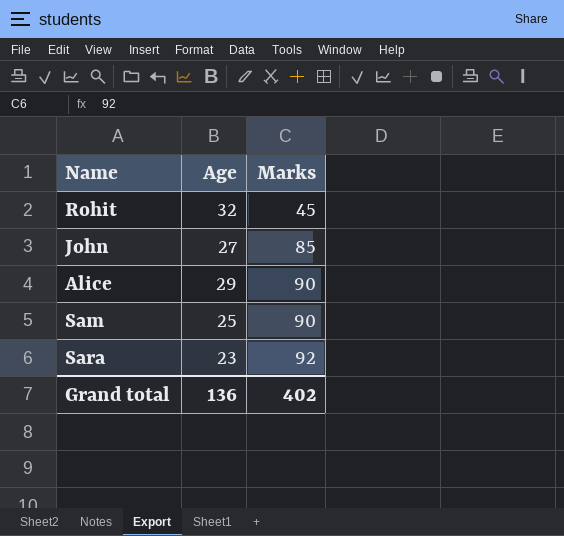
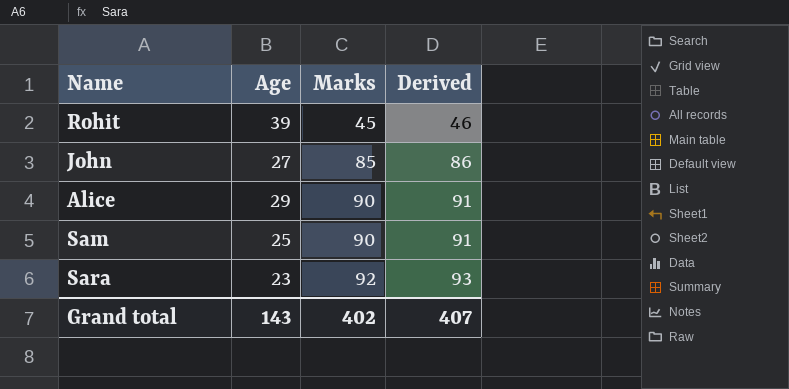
column Derived | formula: none -> [Marks] + 1
Rohit | Age: 32 -> 39
Grand total | Age: 136 -> 143

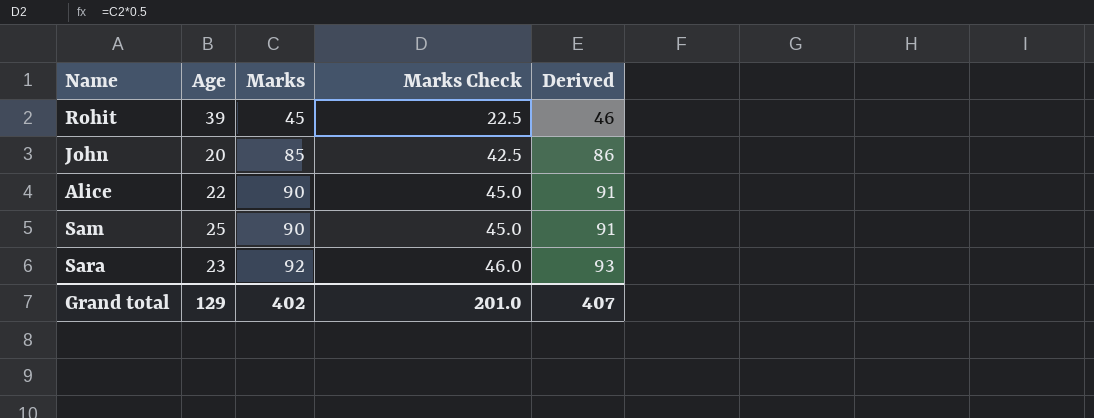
column Marks Check | formula: none -> [Marks] * 0.5
John | Age: 27 -> 20
Alice | Age: 29 -> 22
Grand total | Age: 143 -> 129

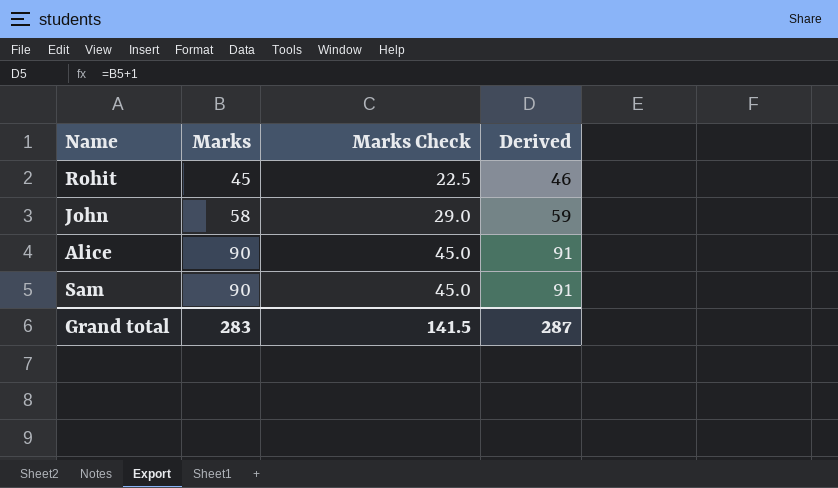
column Age | position: 2 -> none
row Sara: 23 | 92 | 46.0 | 93 -> none
John | Marks: 85 -> 58
John | Marks Check: 42.5 -> 29.0
John | Derived: 86 -> 59
Grand total | Marks: 402 -> 283
Grand total | Marks Check: 201.0 -> 141.5
Grand total | Derived: 407 -> 287

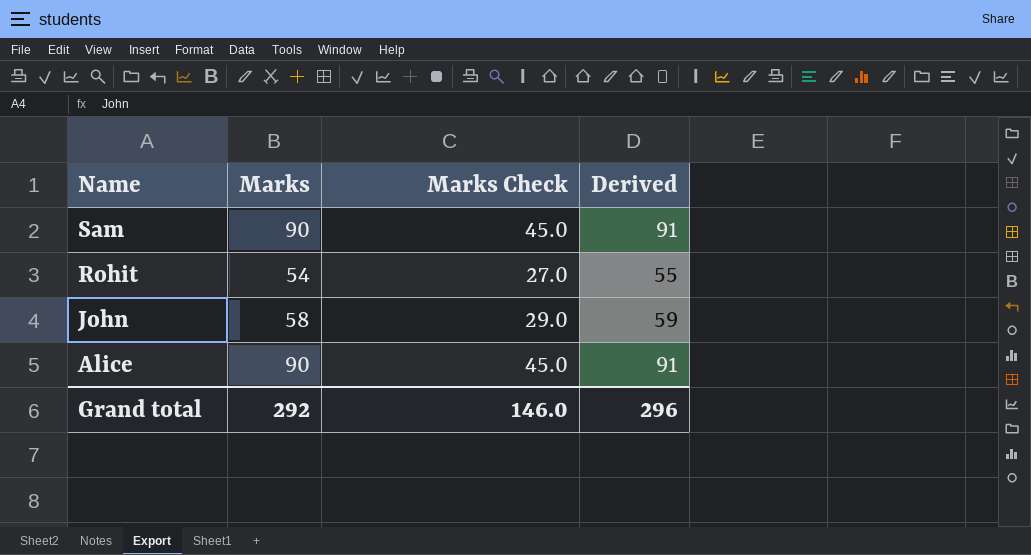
row order: Marks ascending -> Name descending
Rohit | Marks: 45 -> 54
Rohit | Marks Check: 22.5 -> 27.0
Rohit | Derived: 46 -> 55
Grand total | Marks: 283 -> 292
Grand total | Marks Check: 141.5 -> 146.0
Grand total | Derived: 287 -> 296

